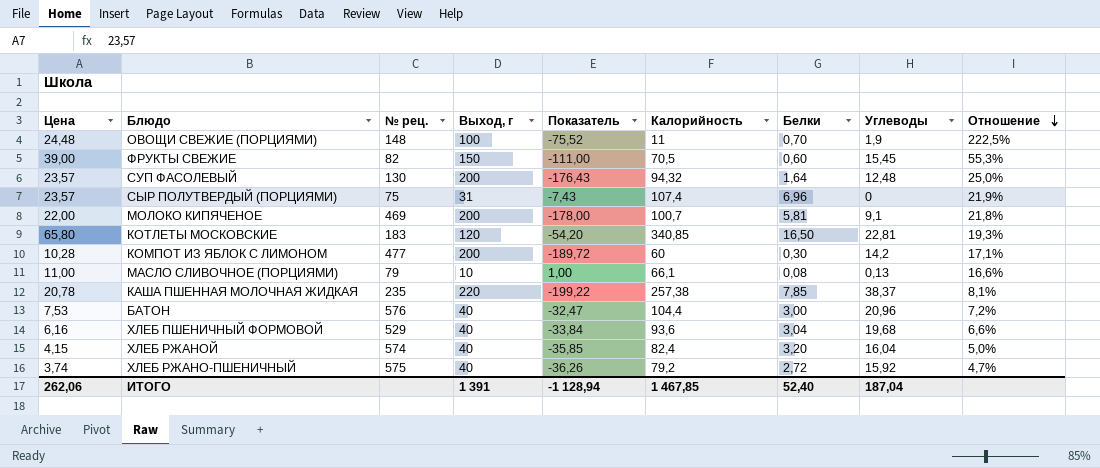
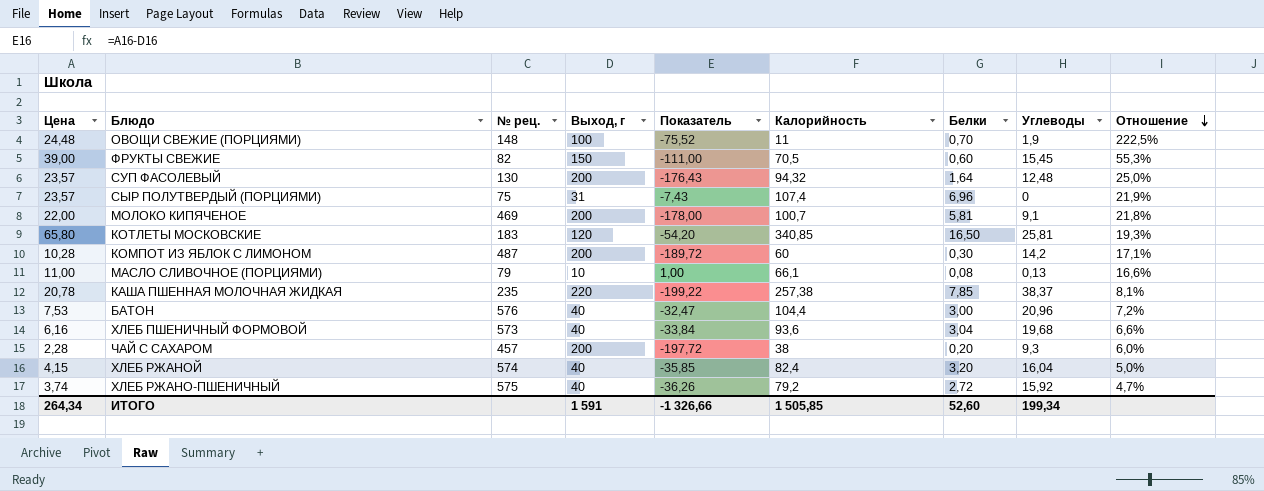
КОТЛЕТЫ МОСКОВСКИЕ | Углеводы: 22,81 -> 25,81
КОМПОТ ИЗ ЯБЛОК С ЛИМОНОМ | № рец.: 477 -> 487
ХЛЕБ ПШЕНИЧНЫЙ ФОРМОВОЙ | № рец.: 529 -> 573
row ЧАЙ С САХАРОМ: none -> 2,28 | 457 | 200 | -197,72 | 38 | 0,20 | 9,3 | 6,0%
ИТОГО | Цена: 262,06 -> 264,34
ИТОГО | Выход, г: 1 391 -> 1 591
ИТОГО | Показатель: -1 128,94 -> -1 326,66
ИТОГО | Калорийность: 1 467,85 -> 1 505,85
ИТОГО | Белки: 52,40 -> 52,60
ИТОГО | Углеводы: 187,04 -> 199,34

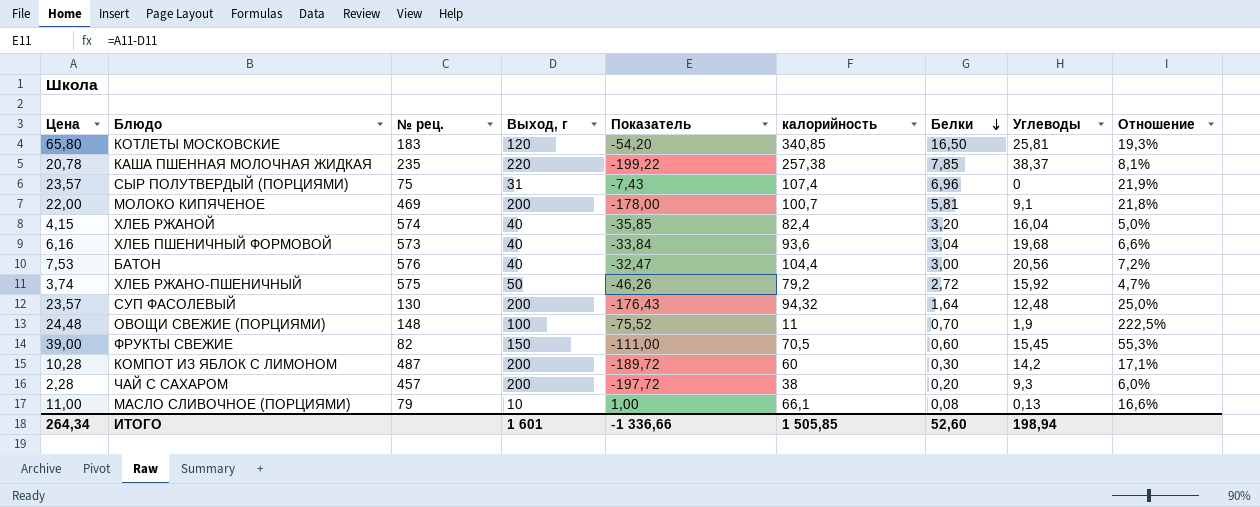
row order: Отношение descending -> Белки descending
column name: Калорийность -> калорийность
БАТОН | Углеводы: 20,96 -> 20,56
ХЛЕБ РЖАНО-ПШЕНИЧНЫЙ | Выход, г: 40 -> 50
ХЛЕБ РЖАНО-ПШЕНИЧНЫЙ | Показатель: -36,26 -> -46,26
ИТОГО | Выход, г: 1 591 -> 1 601
ИТОГО | Показатель: -1 326,66 -> -1 336,66
ИТОГО | Углеводы: 199,34 -> 198,94

